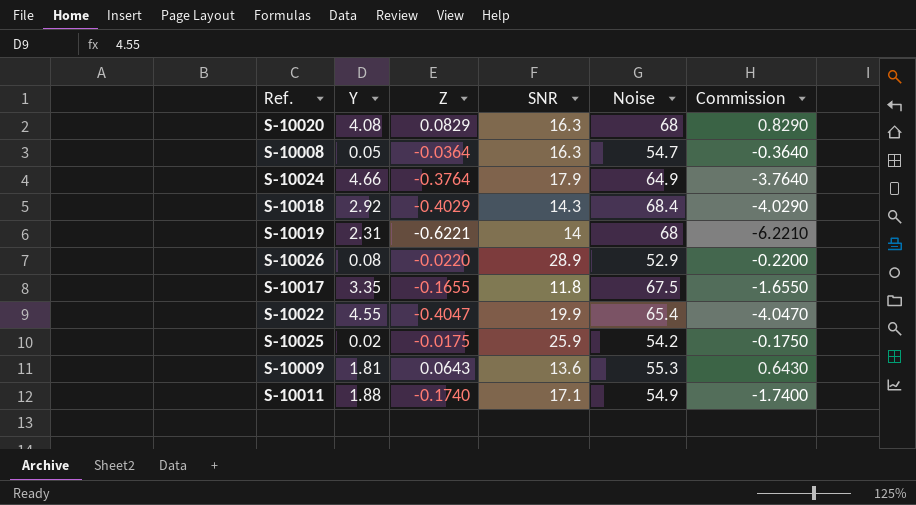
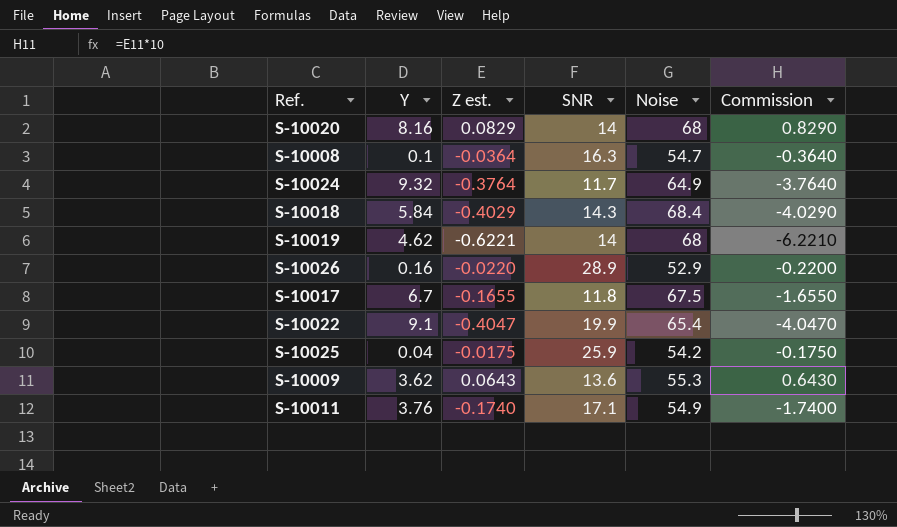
column name: Z -> Z est.
S-10020 | Y: 4.08 -> 8.16
S-10020 | SNR: 16.3 -> 14
S-10008 | Y: 0.05 -> 0.1
S-10024 | Y: 4.66 -> 9.32
S-10024 | SNR: 17.9 -> 11.7
S-10018 | Y: 2.92 -> 5.84
S-10019 | Y: 2.31 -> 4.62
S-10026 | Y: 0.08 -> 0.16
S-10017 | Y: 3.35 -> 6.7
S-10022 | Y: 4.55 -> 9.1
S-10025 | Y: 0.02 -> 0.04
S-10009 | Y: 1.81 -> 3.62
S-10011 | Y: 1.88 -> 3.76

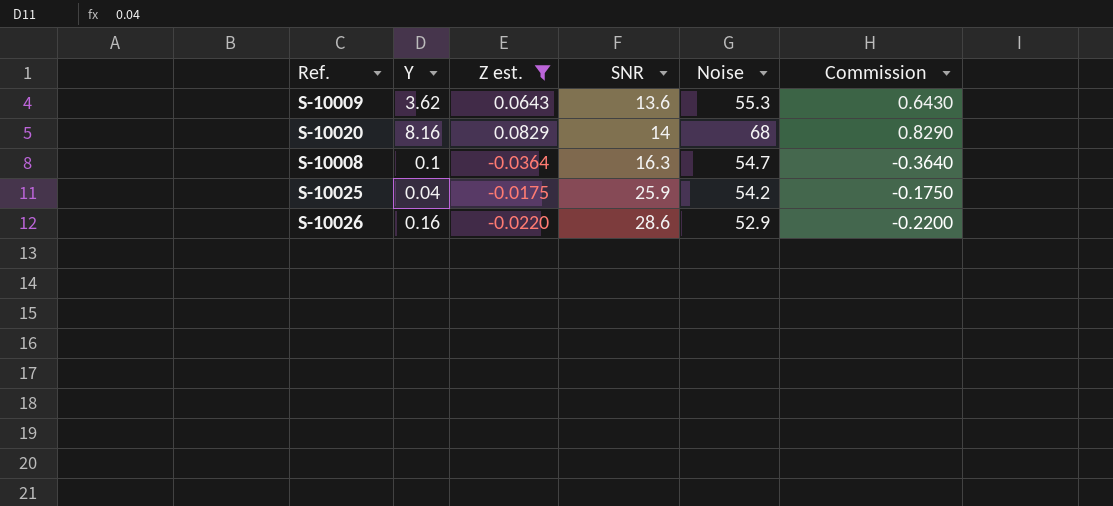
filter: none -> Z est. >= -0.0364
row order: none -> SNR ascending
S-10026 | SNR: 28.9 -> 28.6

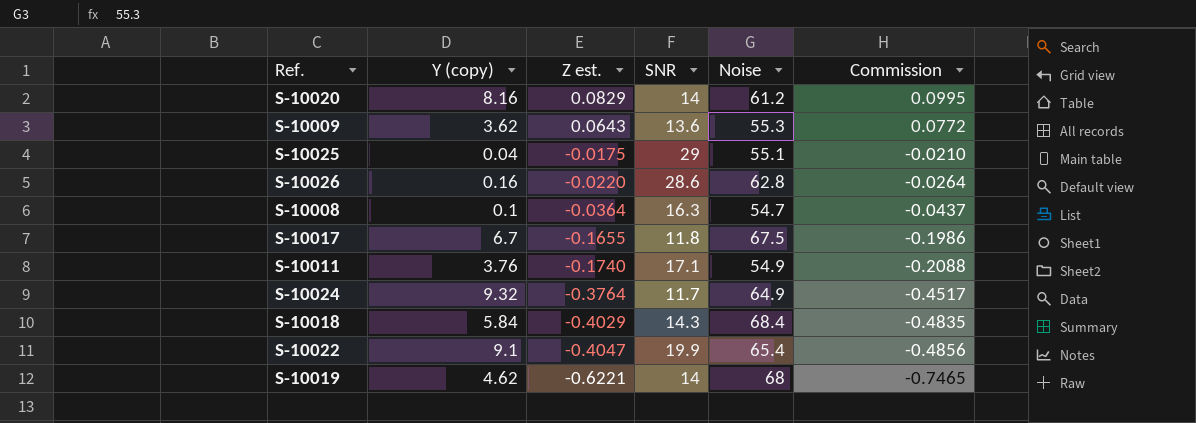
filter: Z est. >= -0.0364 -> none
row order: SNR ascending -> Z est. descending
column name: Y -> Y (copy)
column Commission | formula: [Z est.] * 10 -> [Z est.] * 1.2
S-10020 | Noise: 68 -> 61.2
S-10025 | SNR: 25.9 -> 29
S-10025 | Noise: 54.2 -> 55.1
S-10026 | Noise: 52.9 -> 62.8

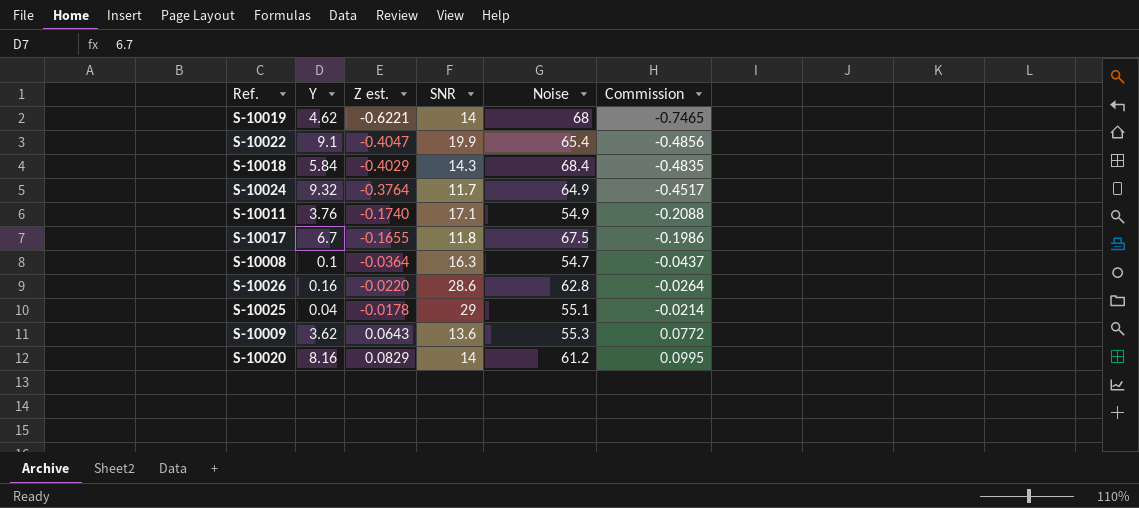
row order: Z est. descending -> Z est. ascending
column name: Y (copy) -> Y
S-10025 | Z est.: -0.0175 -> -0.0178
S-10025 | Commission: -0.0210 -> -0.0214

